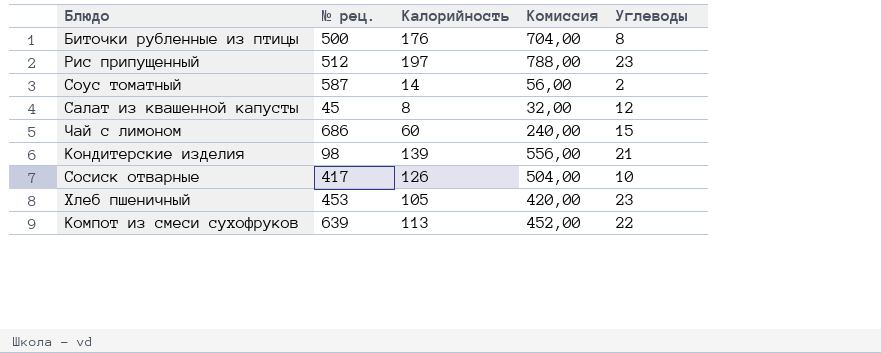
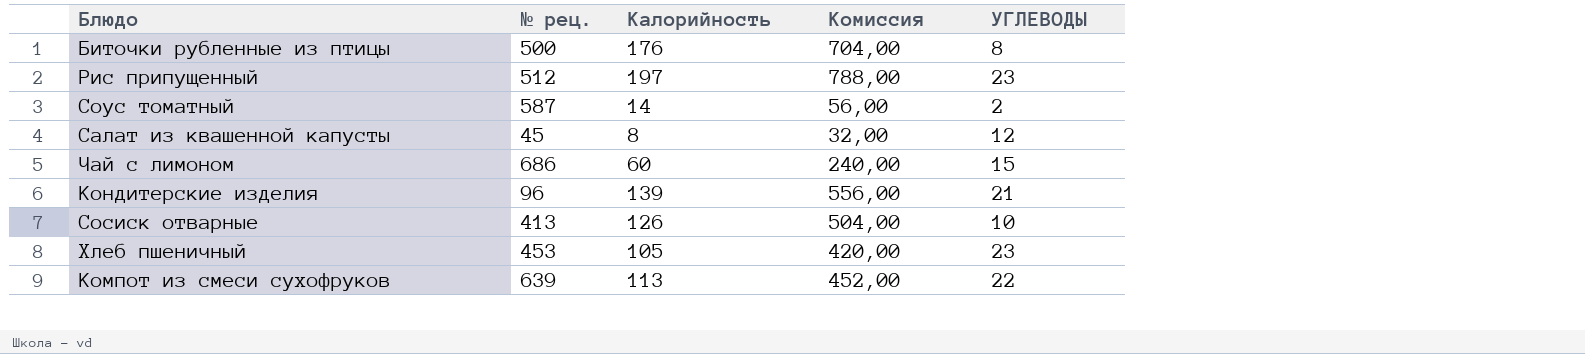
column name: Углеводы -> УГЛЕВОДЫ
Кондитерские изделия | № рец.: 98 -> 96
Сосиск отварные | № рец.: 417 -> 413

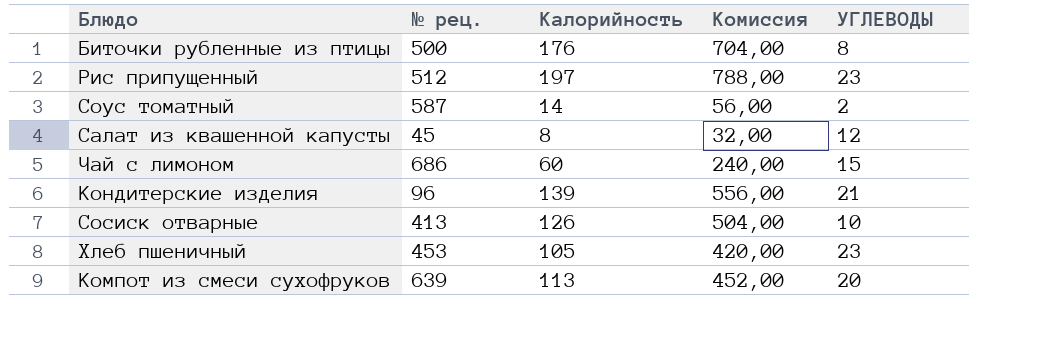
Компот из смеси сухофруков | УГЛЕВОДЫ: 22 -> 20

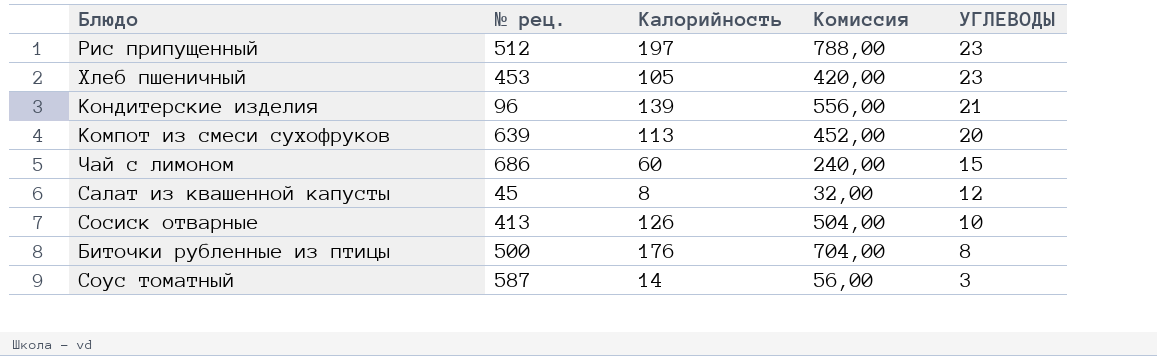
row order: none -> УГЛЕВОДЫ descending
Соус томатный | УГЛЕВОДЫ: 2 -> 3

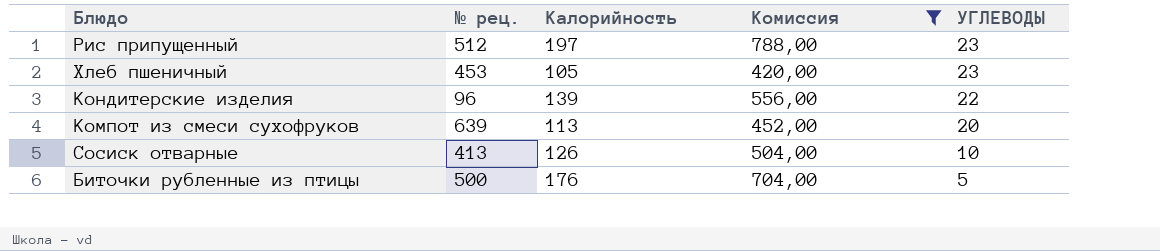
filter: none -> Комиссия >= 420,00
Кондитерские изделия | УГЛЕВОДЫ: 21 -> 22
Биточки рубленные из птицы | УГЛЕВОДЫ: 8 -> 5

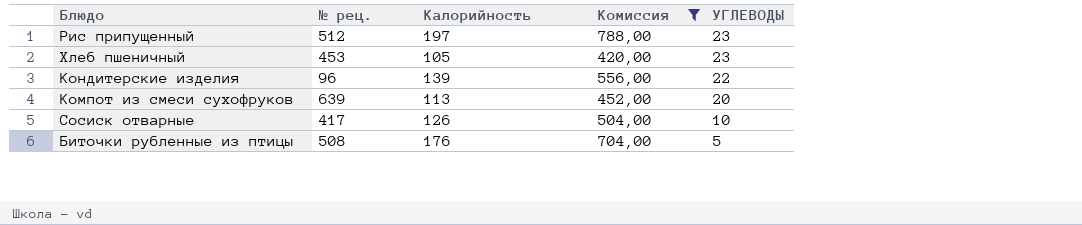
Сосиск отварные | № рец.: 413 -> 417
Биточки рубленные из птицы | № рец.: 500 -> 508

